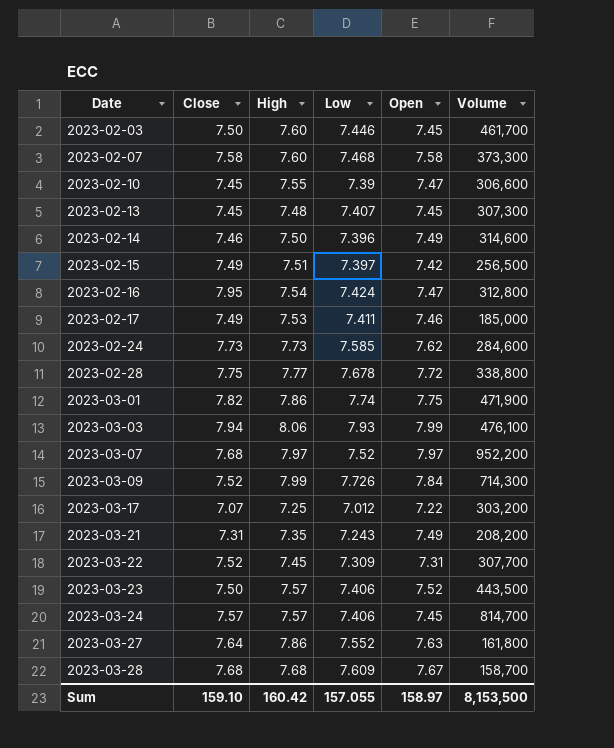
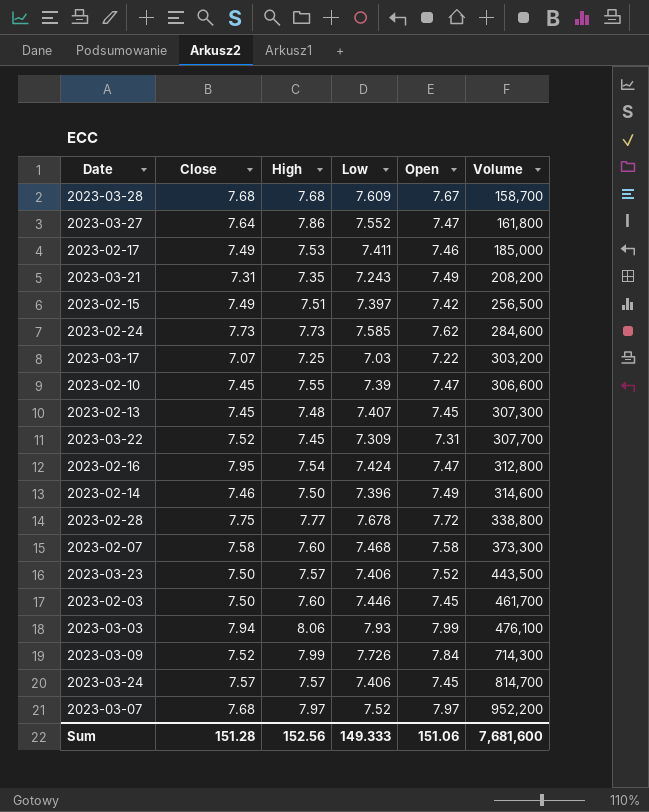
row order: Date ascending -> Volume ascending
row 2023-03-01: 7.82 | 7.86 | 7.74 | 7.75 | 471,900 -> none
2023-03-27 | Open: 7.63 -> 7.47
2023-03-17 | Low: 7.012 -> 7.03
Sum | Close: 159.10 -> 151.28
Sum | High: 160.42 -> 152.56
Sum | Low: 157.055 -> 149.333
Sum | Open: 158.97 -> 151.06
Sum | Volume: 8,153,500 -> 7,681,600

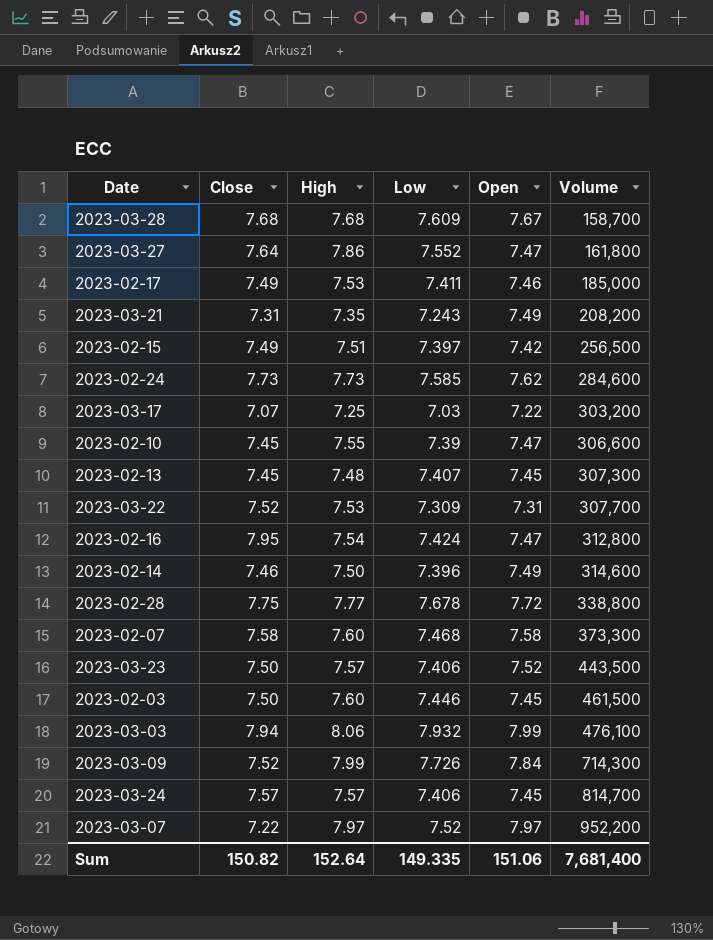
2023-03-22 | High: 7.45 -> 7.53
2023-02-03 | Volume: 461,700 -> 461,500
2023-03-03 | Low: 7.93 -> 7.932
2023-03-07 | Close: 7.68 -> 7.22
Sum | Close: 151.28 -> 150.82
Sum | High: 152.56 -> 152.64
Sum | Low: 149.333 -> 149.335
Sum | Volume: 7,681,600 -> 7,681,400

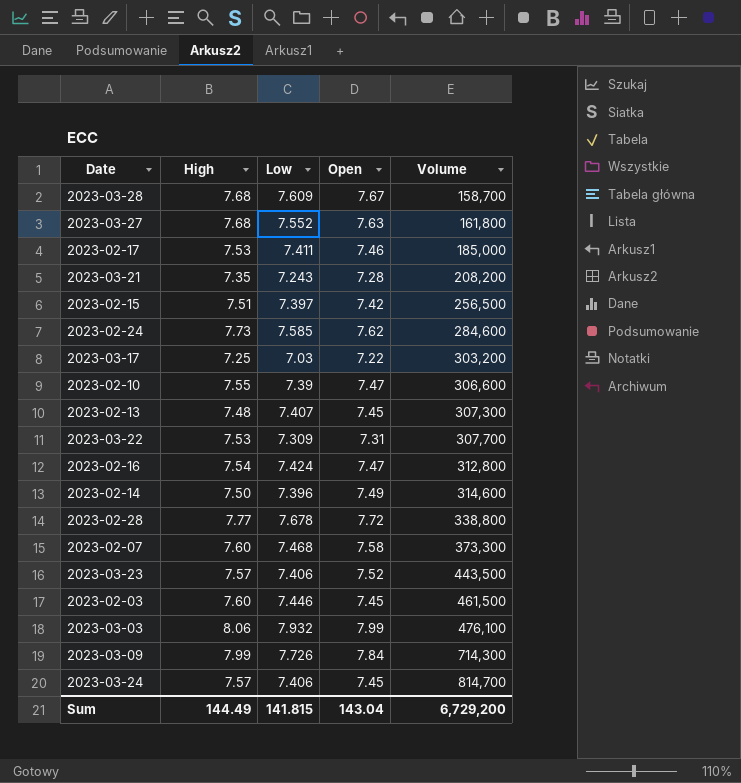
column Close | position: 2 -> none
row 2023-03-07: 7.22 | 7.97 | 7.52 | 7.97 | 952,200 -> none
2023-03-27 | High: 7.86 -> 7.68
2023-03-27 | Open: 7.47 -> 7.63
2023-03-21 | Open: 7.49 -> 7.28
Sum | High: 152.64 -> 144.49
Sum | Low: 149.335 -> 141.815
Sum | Open: 151.06 -> 143.04
Sum | Volume: 7,681,400 -> 6,729,200

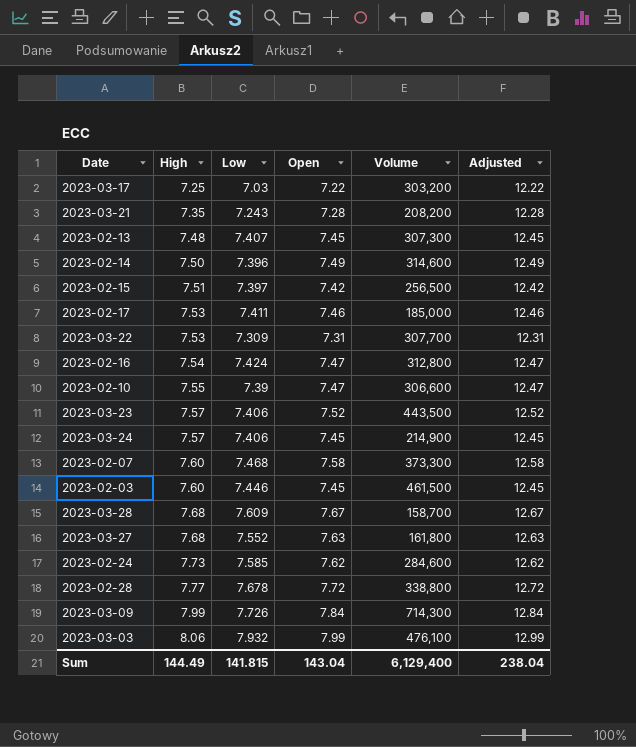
row order: Volume ascending -> High ascending
column Adjusted | formula: none -> [Open] + 5
2023-03-24 | Volume: 814,700 -> 214,900
Sum | Volume: 6,729,200 -> 6,129,400

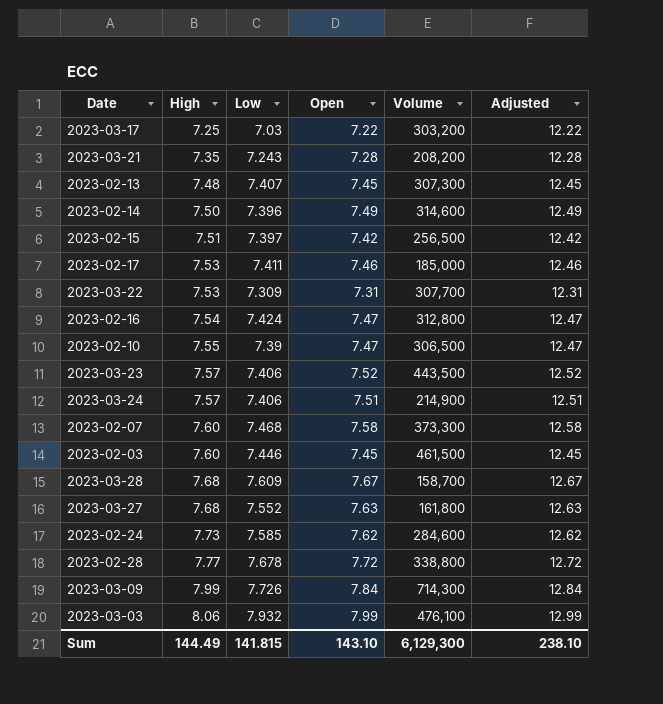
2023-02-10 | Volume: 306,600 -> 306,500
2023-03-24 | Open: 7.45 -> 7.51
2023-03-24 | Adjusted: 12.45 -> 12.51
Sum | Open: 143.04 -> 143.10
Sum | Volume: 6,129,400 -> 6,129,300
Sum | Adjusted: 238.04 -> 238.10

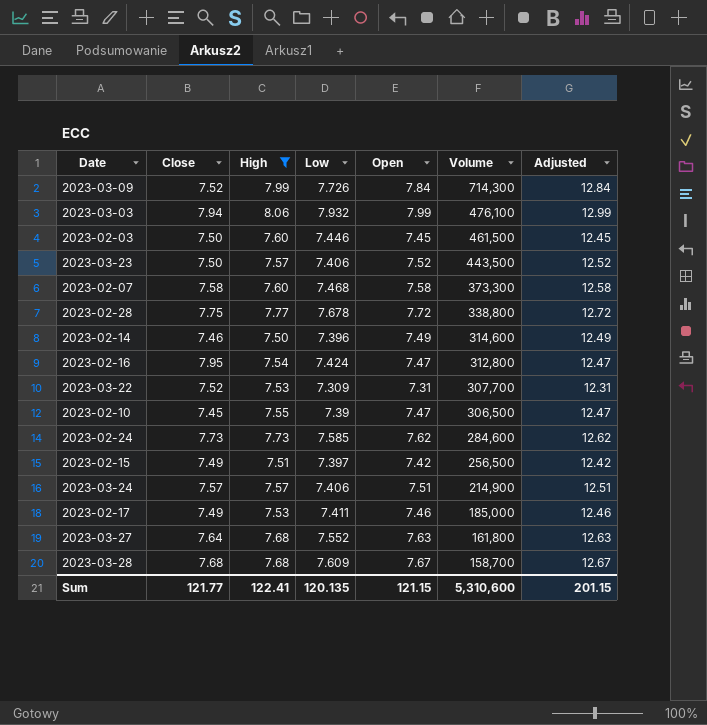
filter: none -> High >= 7.50
row order: High ascending -> Volume descending
column Close | position: none -> 2
Sum | High: 144.49 -> 122.41
Sum | Low: 141.815 -> 120.135
Sum | Open: 143.10 -> 121.15
Sum | Volume: 6,129,300 -> 5,310,600
Sum | Adjusted: 238.10 -> 201.15

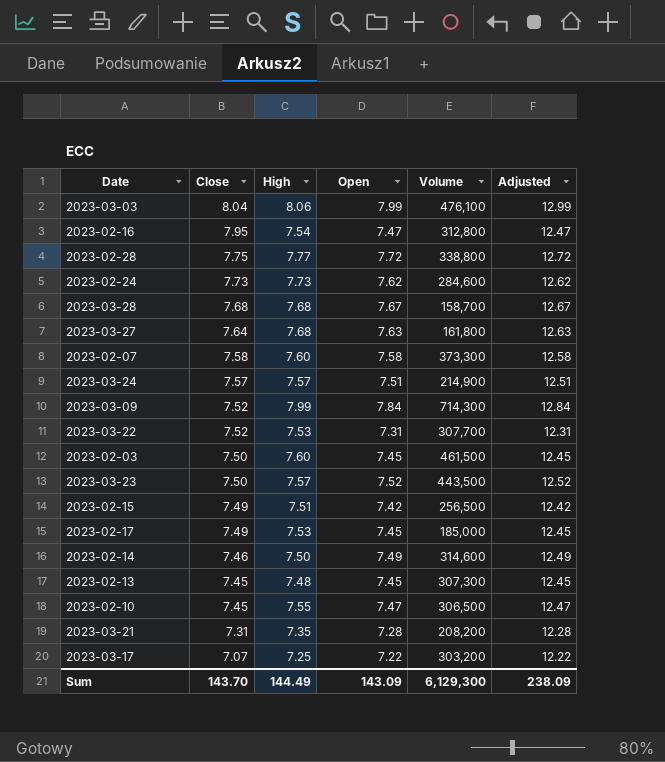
filter: High >= 7.50 -> none
row order: Volume descending -> Close descending
column Low | position: 4 -> none
2023-03-03 | Close: 7.94 -> 8.04
2023-02-17 | Open: 7.46 -> 7.45
2023-02-17 | Adjusted: 12.46 -> 12.45
Sum | Close: 121.77 -> 143.70
Sum | High: 122.41 -> 144.49
Sum | Open: 121.15 -> 143.09
Sum | Volume: 5,310,600 -> 6,129,300
Sum | Adjusted: 201.15 -> 238.09

